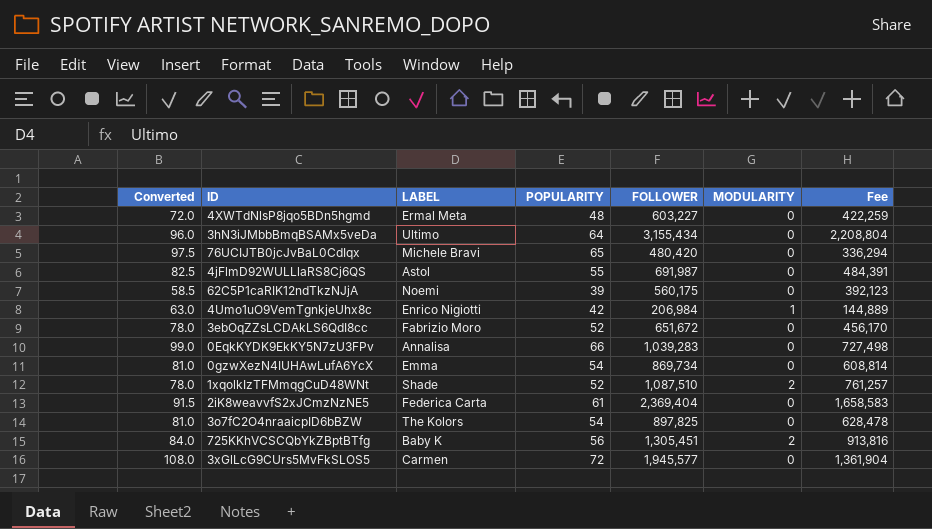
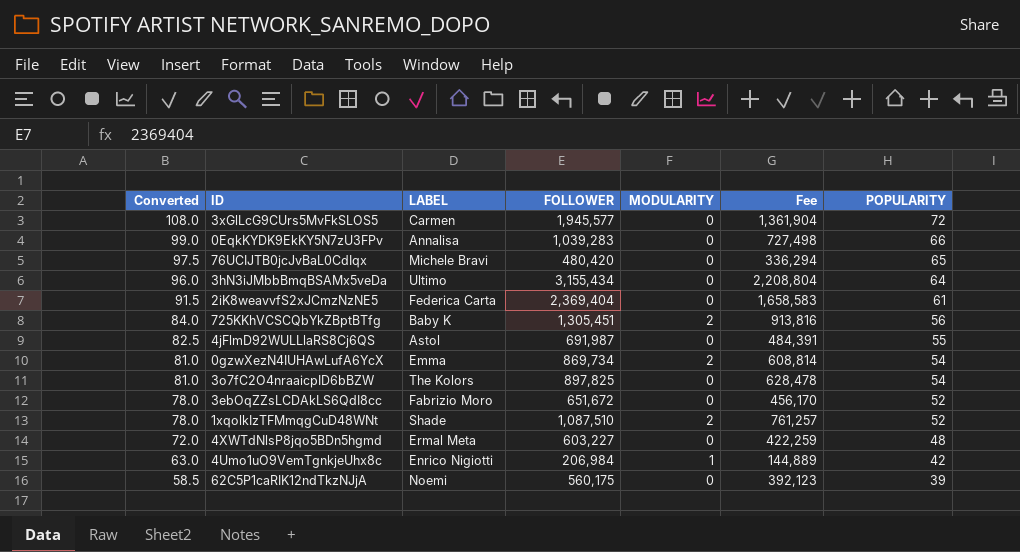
row order: none -> Converted descending
column POPULARITY | position: 4 -> 7
0gzwXezN4IUHAwLufA6YcX | MODULARITY: 0 -> 2

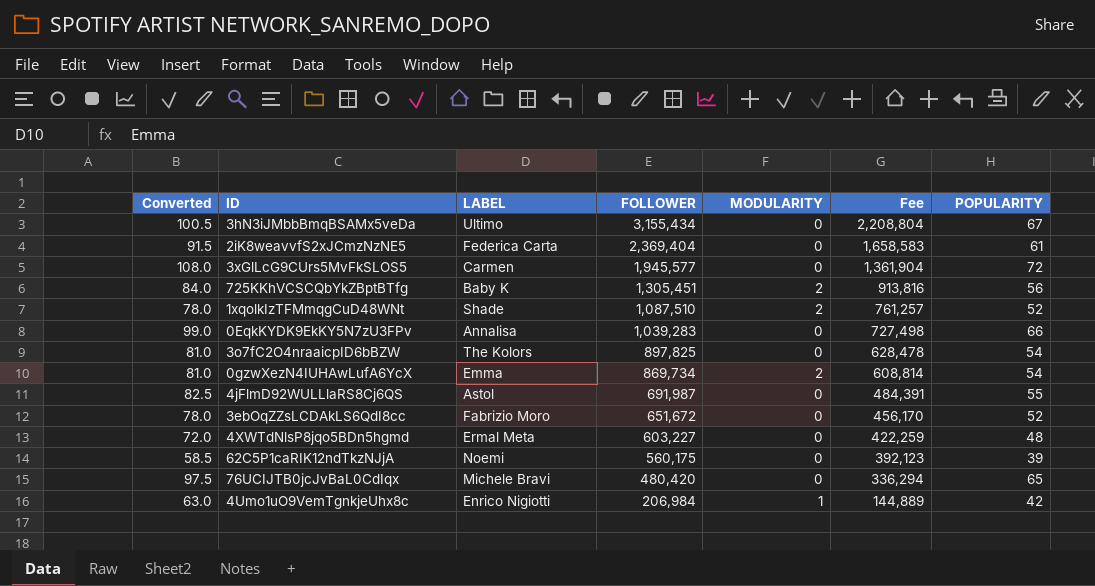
row order: Converted descending -> FOLLOWER descending
3hN3iJMbbBmqBSAMx5veDa | Converted: 96.0 -> 100.5
3hN3iJMbbBmqBSAMx5veDa | POPULARITY: 64 -> 67

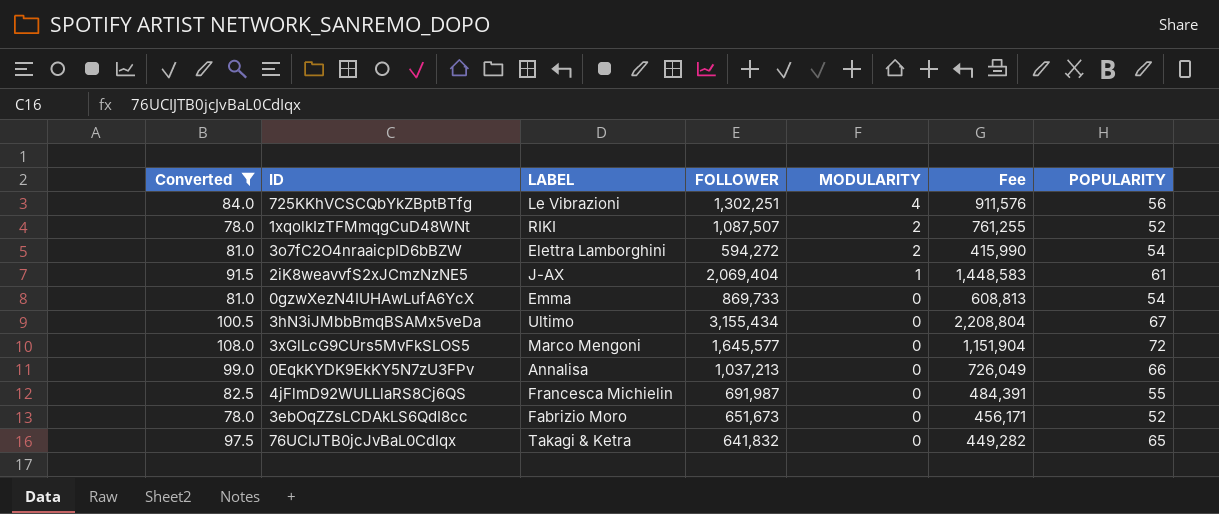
filter: none -> Converted >= 78.0
row order: FOLLOWER descending -> MODULARITY descending
725KKhVCSCQbYkZBptBTfg | LABEL: Baby K -> Le Vibrazioni
725KKhVCSCQbYkZBptBTfg | FOLLOWER: 1,305,451 -> 1,302,251
725KKhVCSCQbYkZBptBTfg | MODULARITY: 2 -> 4
725KKhVCSCQbYkZBptBTfg | Fee: 913,816 -> 911,576
1xqolkIzTFMmqgCuD48WNt | LABEL: Shade -> RIKI
1xqolkIzTFMmqgCuD48WNt | FOLLOWER: 1,087,510 -> 1,087,507
1xqolkIzTFMmqgCuD48WNt | Fee: 761,257 -> 761,255
3o7fC2O4nraaicpID6bBZW | LABEL: The Kolors -> Elettra Lamborghini
3o7fC2O4nraaicpID6bBZW | FOLLOWER: 897,825 -> 594,272
3o7fC2O4nraaicpID6bBZW | MODULARITY: 0 -> 2
3o7fC2O4nraaicpID6bBZW | Fee: 628,478 -> 415,990
2iK8weavvfS2xJCmzNzNE5 | LABEL: Federica Carta -> J-AX
2iK8weavvfS2xJCmzNzNE5 | FOLLOWER: 2,369,404 -> 2,069,404
2iK8weavvfS2xJCmzNzNE5 | MODULARITY: 0 -> 1
2iK8weavvfS2xJCmzNzNE5 | Fee: 1,658,583 -> 1,448,583
0gzwXezN4IUHAwLufA6YcX | FOLLOWER: 869,734 -> 869,733
0gzwXezN4IUHAwLufA6YcX | MODULARITY: 2 -> 0
0gzwXezN4IUHAwLufA6YcX | Fee: 608,814 -> 608,813
3xGlLcG9CUrs5MvFkSLOS5 | LABEL: Carmen -> Marco Mengoni
3xGlLcG9CUrs5MvFkSLOS5 | FOLLOWER: 1,945,577 -> 1,645,577
3xGlLcG9CUrs5MvFkSLOS5 | Fee: 1,361,904 -> 1,151,904
0EqkKYDK9EkKY5N7zU3FPv | FOLLOWER: 1,039,283 -> 1,037,213
0EqkKYDK9EkKY5N7zU3FPv | Fee: 727,498 -> 726,049
4jFlmD92WULLlaRS8Cj6QS | LABEL: Astol -> Francesca Michielin
3ebOqZZsLCDAkLS6QdI8cc | FOLLOWER: 651,672 -> 651,673
3ebOqZZsLCDAkLS6QdI8cc | Fee: 456,170 -> 456,171
76UCIJTB0jcJvBaL0CdIqx | LABEL: Michele Bravi -> Takagi & Ketra
76UCIJTB0jcJvBaL0CdIqx | FOLLOWER: 480,420 -> 641,832
76UCIJTB0jcJvBaL0CdIqx | Fee: 336,294 -> 449,282

